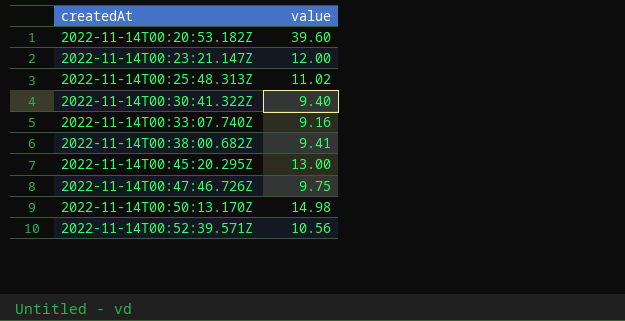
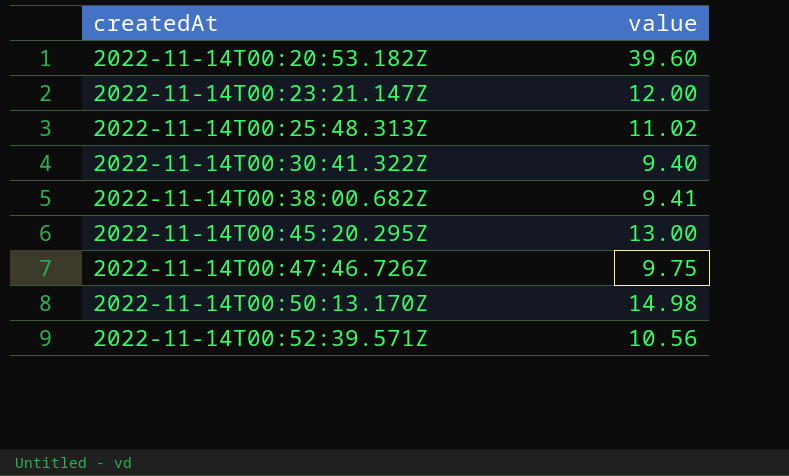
row 2022-11-14T00:33:07.740Z: 9.16 -> none

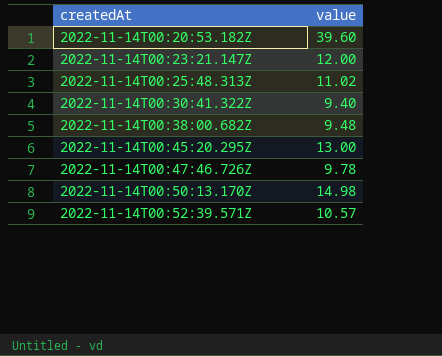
2022-11-14T00:38:00.682Z | value: 9.41 -> 9.48
2022-11-14T00:47:46.726Z | value: 9.75 -> 9.78
2022-11-14T00:52:39.571Z | value: 10.56 -> 10.57

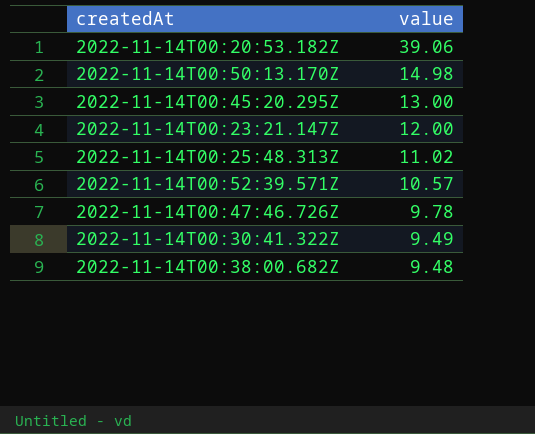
row order: createdAt ascending -> value descending
2022-11-14T00:20:53.182Z | value: 39.60 -> 39.06
2022-11-14T00:30:41.322Z | value: 9.40 -> 9.49

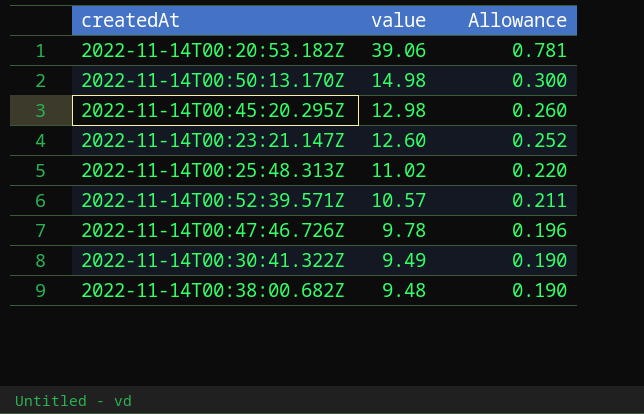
column Allowance | formula: none -> [value] * 0.02
2022-11-14T00:45:20.295Z | value: 13.00 -> 12.98
2022-11-14T00:23:21.147Z | value: 12.00 -> 12.60

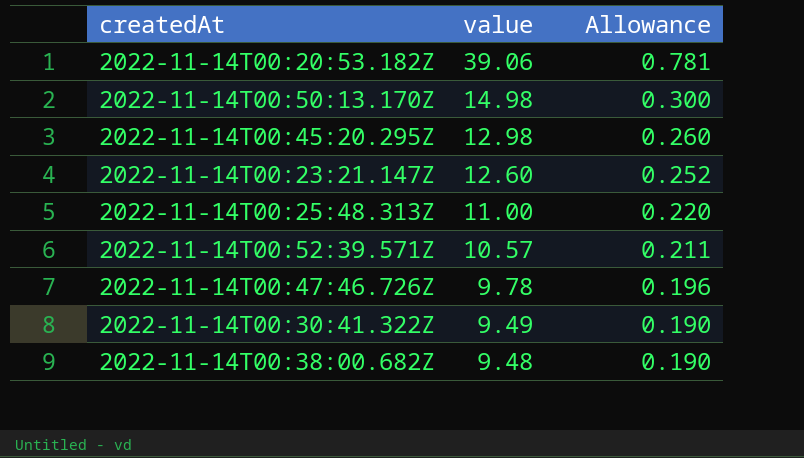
2022-11-14T00:25:48.313Z | value: 11.02 -> 11.00

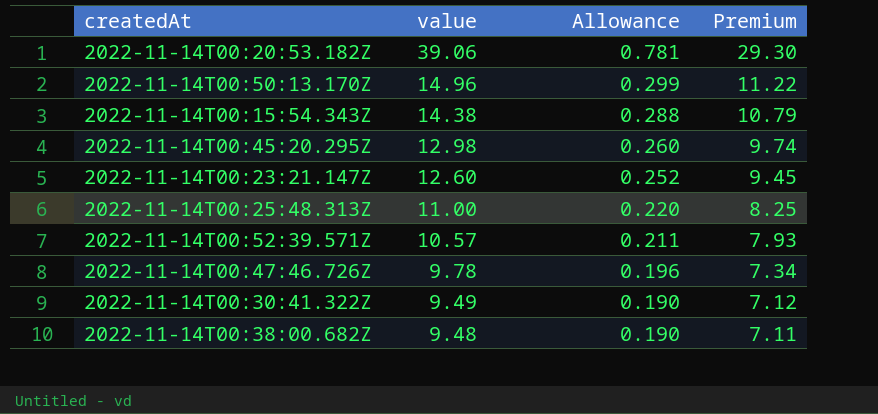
column Premium | formula: none -> [value] * 0.75
2022-11-14T00:50:13.170Z | value: 14.98 -> 14.96
2022-11-14T00:50:13.170Z | Allowance: 0.300 -> 0.299
row 2022-11-14T00:15:54.343Z: none -> 14.38 | 0.288 | 10.79

